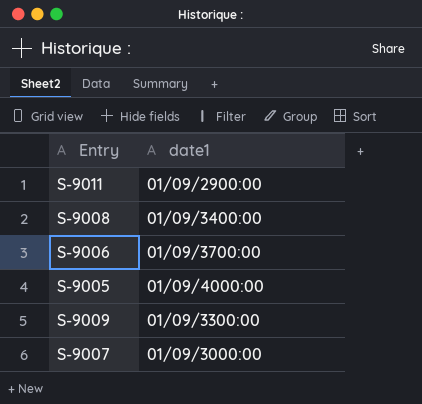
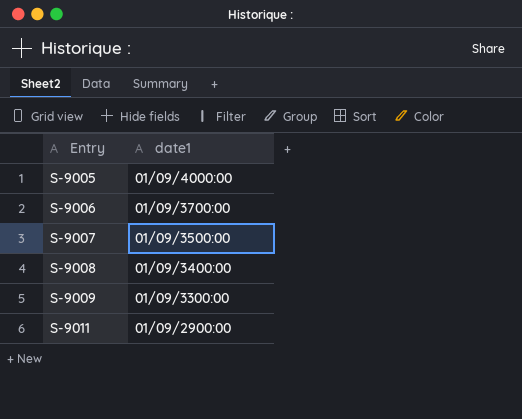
row order: none -> Entry ascending
S-9007 | date1: 01/09/3000:00 -> 01/09/3500:00

